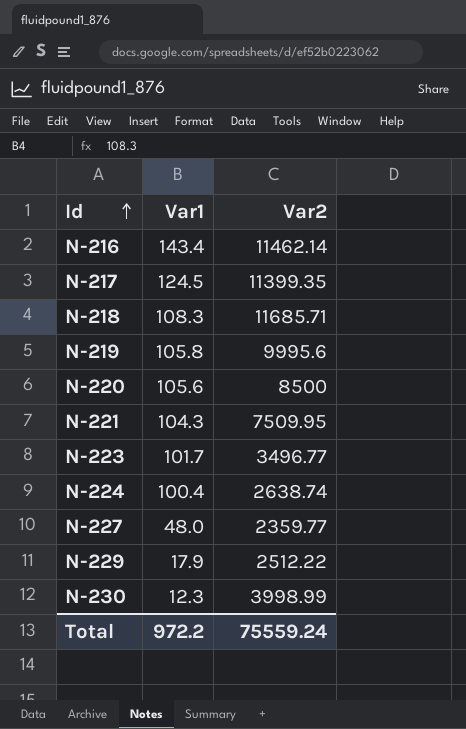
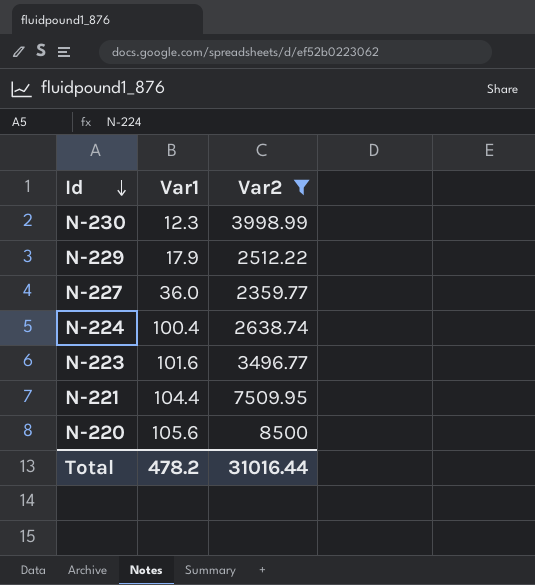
filter: none -> Var2 <= 8500
row order: Id ascending -> Id descending
N-227 | Var1: 48.0 -> 36.0
N-223 | Var1: 101.7 -> 101.6
N-221 | Var1: 104.3 -> 104.4
Total | Var1: 972.2 -> 478.2
Total | Var2: 75559.24 -> 31016.44

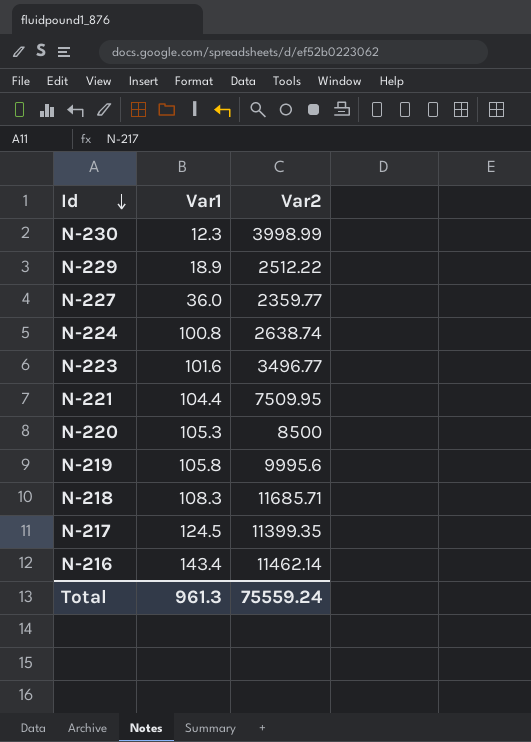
filter: Var2 <= 8500 -> none
N-229 | Var1: 17.9 -> 18.9
N-224 | Var1: 100.4 -> 100.8
N-220 | Var1: 105.6 -> 105.3
Total | Var1: 478.2 -> 961.3
Total | Var2: 31016.44 -> 75559.24

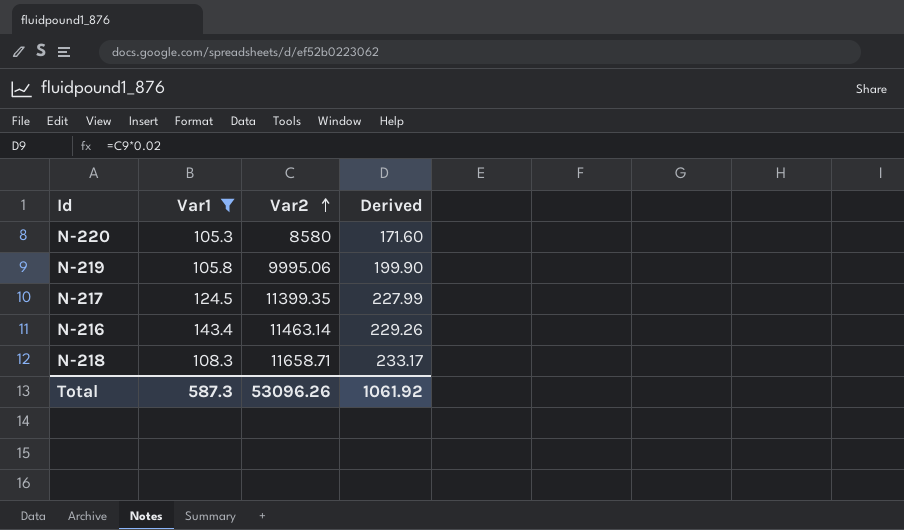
filter: none -> Var1 >= 105.3
row order: Id descending -> Var2 ascending
column Derived | formula: none -> [Var2] * 0.02
N-220 | Var2: 8500 -> 8580
N-219 | Var2: 9995.6 -> 9995.06
N-216 | Var2: 11462.14 -> 11463.14
N-218 | Var2: 11685.71 -> 11658.71
Total | Var1: 961.3 -> 587.3
Total | Var2: 75559.24 -> 53096.26

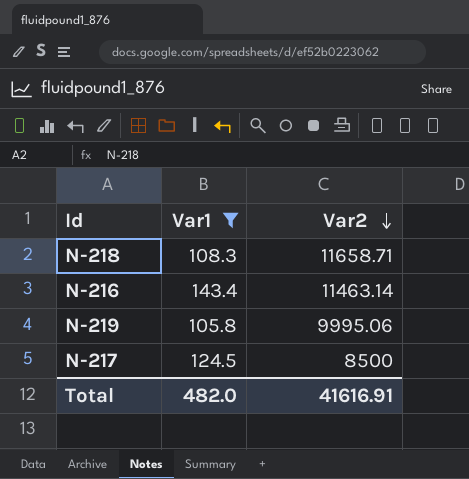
row order: Var2 ascending -> Var2 descending
column Derived | formula: [Var2] * 0.02 -> none
row N-220: 105.3 | 8580 | 171.60 -> none
N-217 | Var2: 11399.35 -> 8500
Total | Var1: 587.3 -> 482.0
Total | Var2: 53096.26 -> 41616.91

